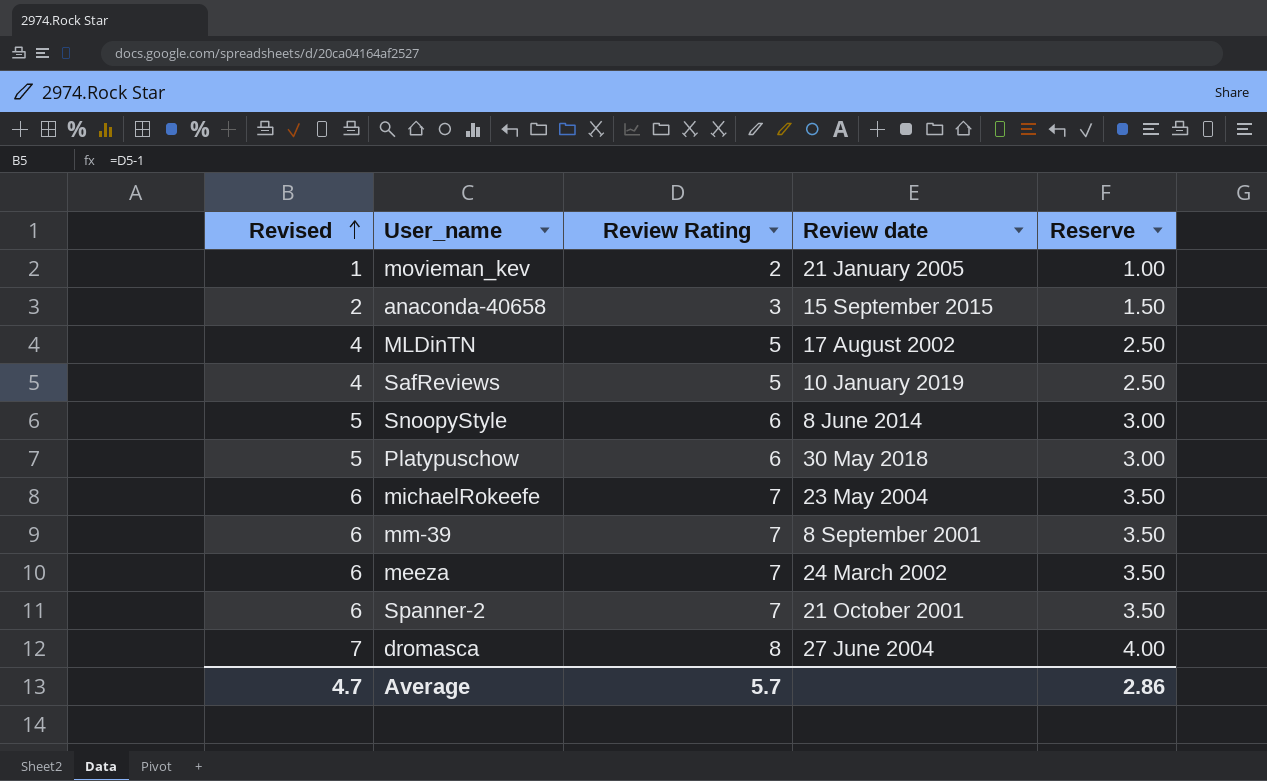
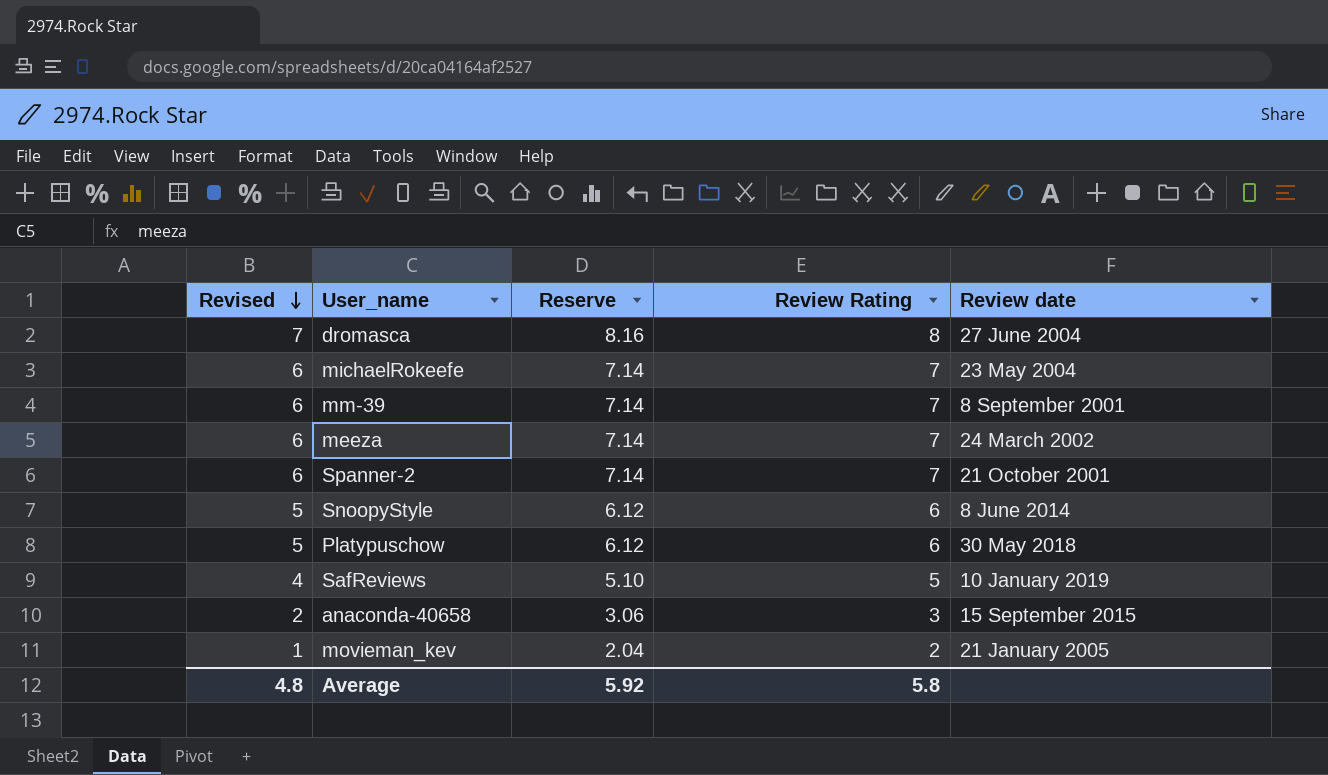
row order: Revised ascending -> Revised descending
column Reserve | formula: [Review Rating] * 0.5 -> [Review Rating] * 1.02
column Reserve | position: 5 -> 3
row MLDinTN: 4 | 5 | 17 August 2002 | 2.50 -> none
Average | Revised: 4.7 -> 4.8
Average | Reserve: 2.86 -> 5.92
Average | Review Rating: 5.7 -> 5.8

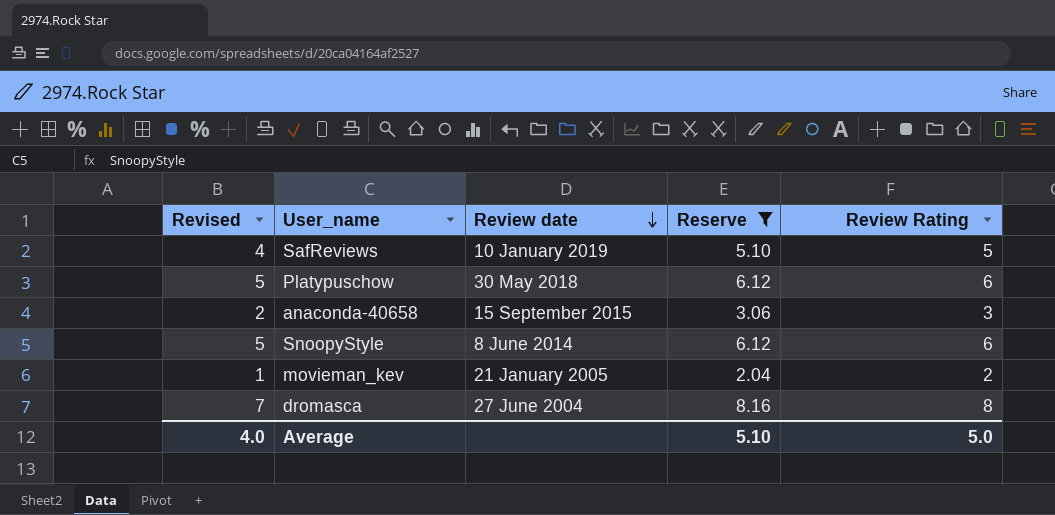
filter: none -> Reserve != 7.14
row order: Revised descending -> Review date descending
column Review date | position: 5 -> 3
Average | Revised: 4.8 -> 4.0
Average | Reserve: 5.92 -> 5.10
Average | Review Rating: 5.8 -> 5.0

